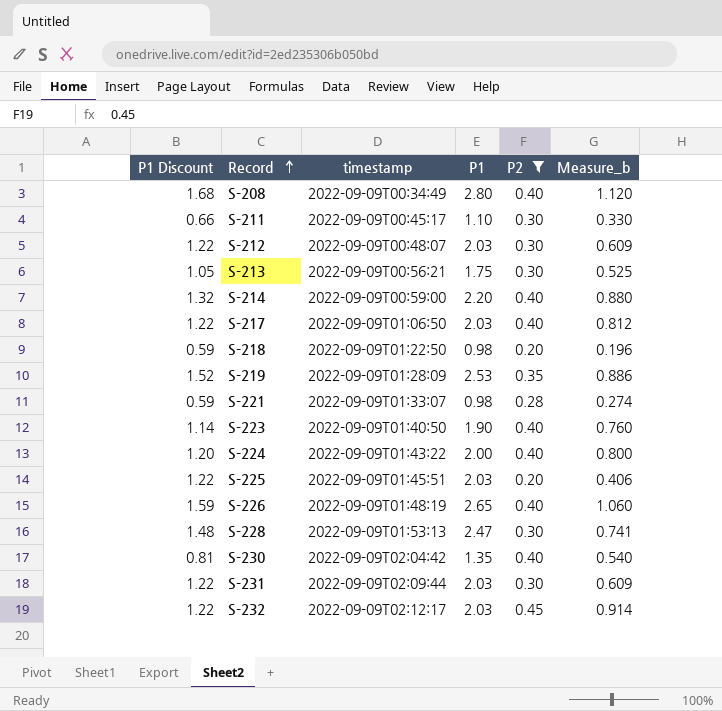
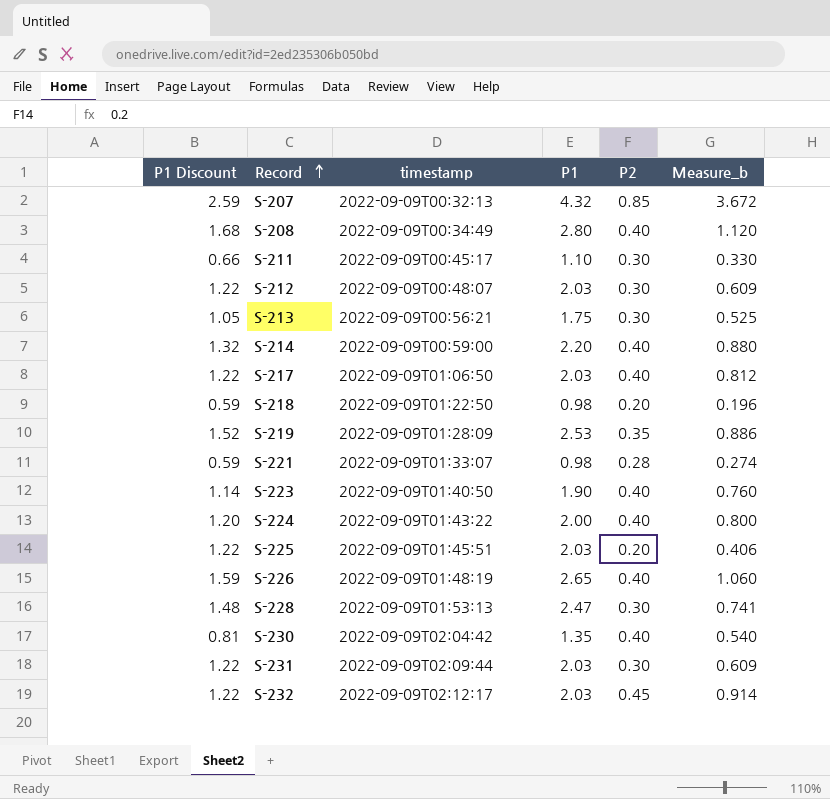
filter: P2 != 0.85 -> none

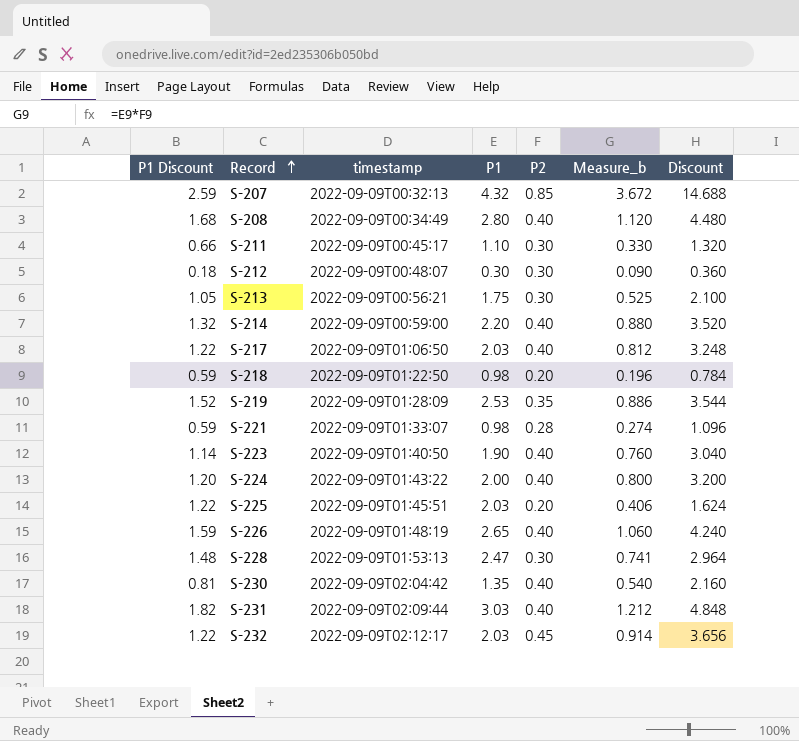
column Discount | formula: none -> [Measure_b] * 4
S-212 | P1 Discount: 1.22 -> 0.18
S-212 | P1: 2.03 -> 0.30
S-212 | Measure_b: 0.609 -> 0.090
S-231 | P1 Discount: 1.22 -> 1.82
S-231 | P1: 2.03 -> 3.03
S-231 | P2: 0.30 -> 0.40
S-231 | Measure_b: 0.609 -> 1.212

